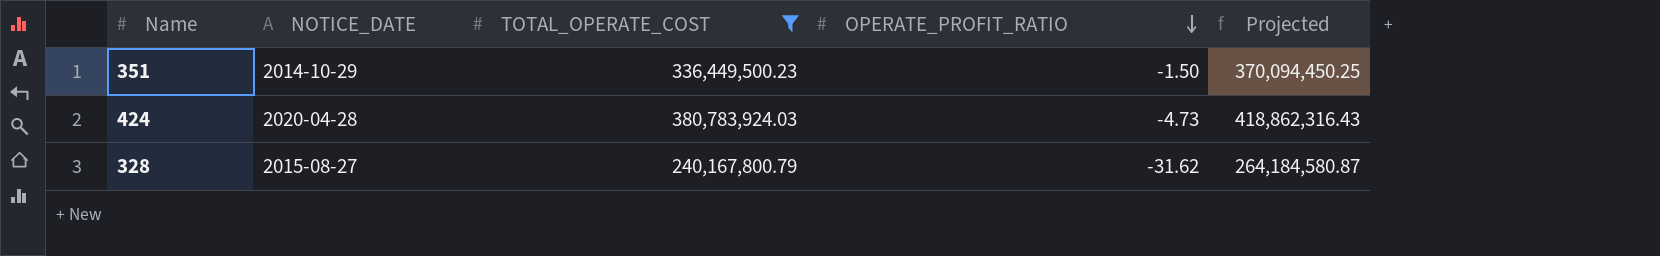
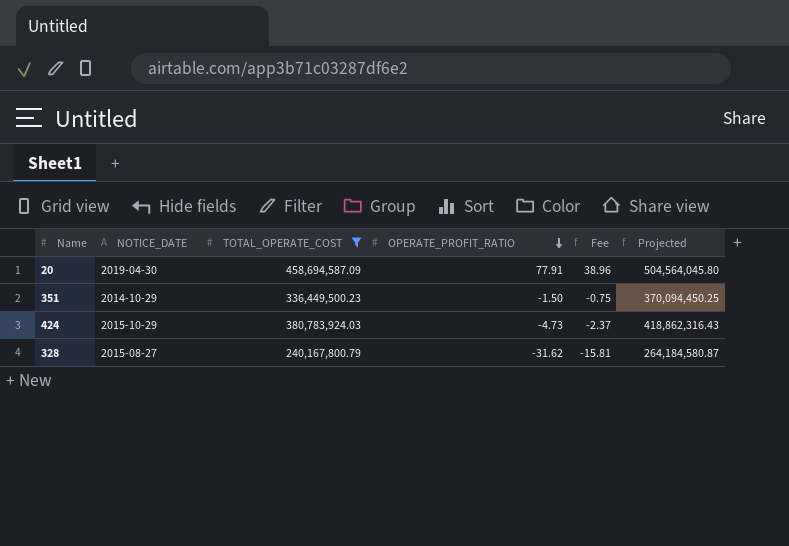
column Fee | formula: none -> [OPERATE_PROFIT_RATIO] * 0.5
row 20: none -> 2019-04-30 | 458,694,587.09 | 77.91 | 38.96 | 504,564,045.80
424 | NOTICE_DATE: 2020-04-28 -> 2015-10-29

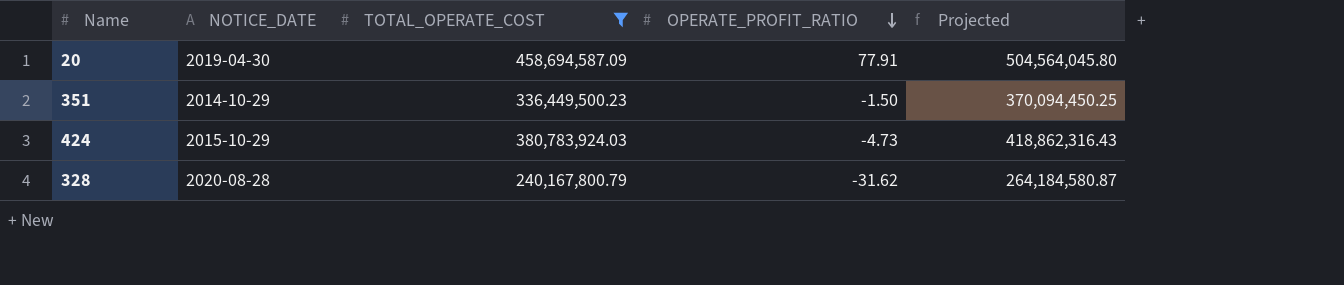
column Fee | formula: [OPERATE_PROFIT_RATIO] * 0.5 -> none
328 | NOTICE_DATE: 2015-08-27 -> 2020-08-28

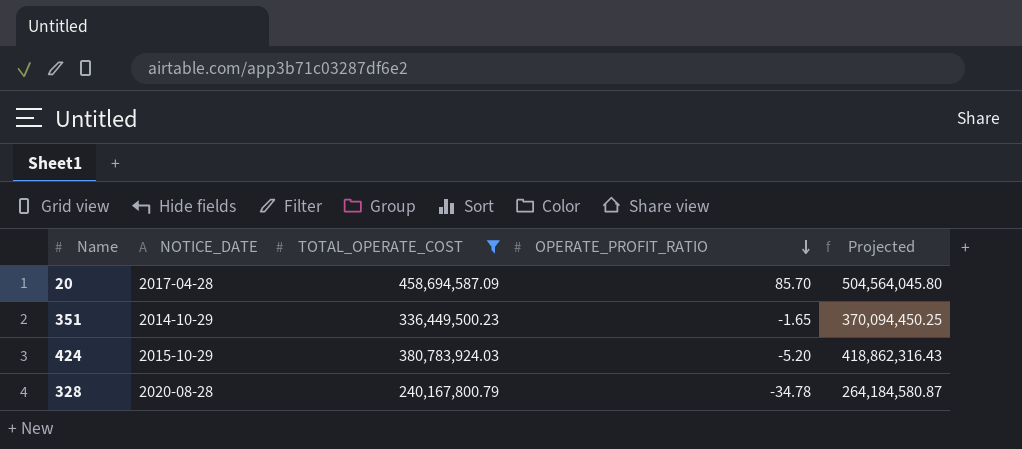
20 | NOTICE_DATE: 2019-04-30 -> 2017-04-28
20 | OPERATE_PROFIT_RATIO: 77.91 -> 85.70
351 | OPERATE_PROFIT_RATIO: -1.50 -> -1.65
424 | OPERATE_PROFIT_RATIO: -4.73 -> -5.20
328 | OPERATE_PROFIT_RATIO: -31.62 -> -34.78

